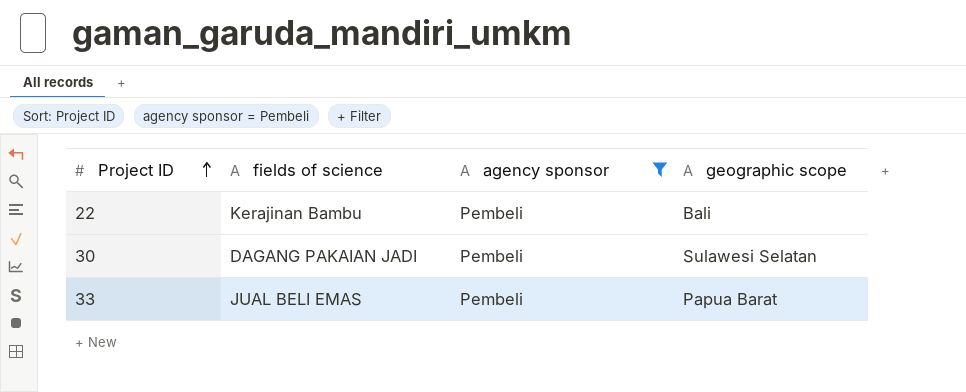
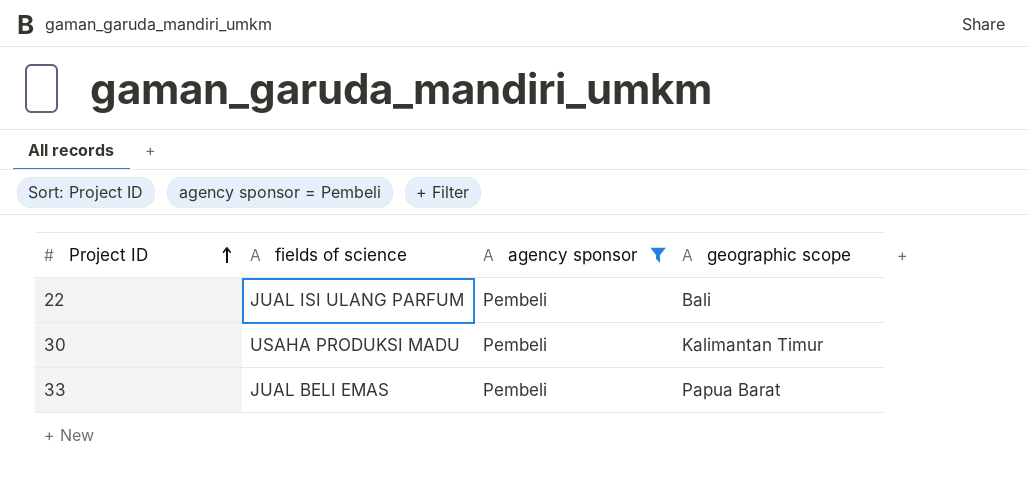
22 | fields of science: Kerajinan Bambu -> JUAL ISI ULANG PARFUM
30 | fields of science: DAGANG PAKAIAN JADI -> USAHA PRODUKSI MADU
30 | geographic scope: Sulawesi Selatan -> Kalimantan Timur

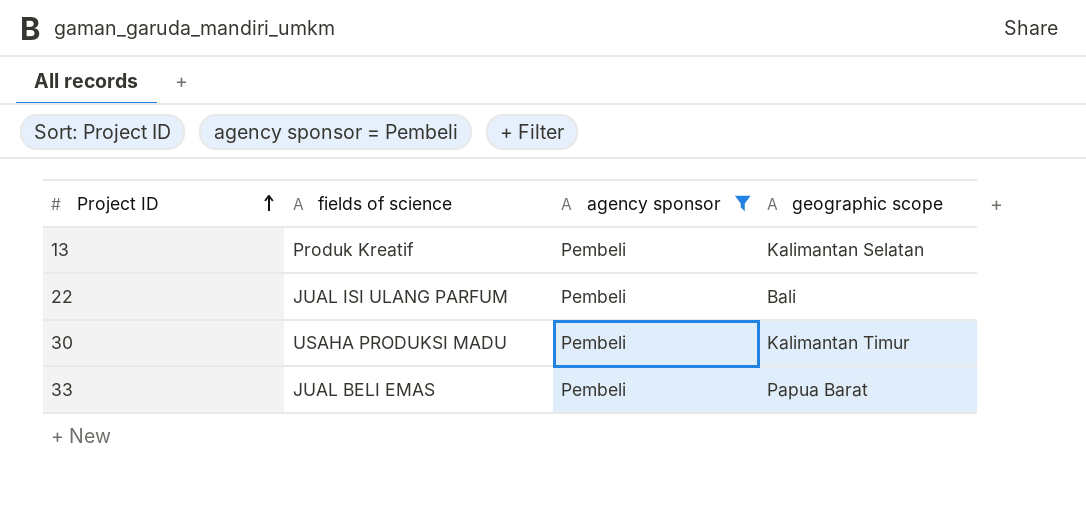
row 13: none -> Produk Kreatif | Pembeli | Kalimantan Selatan

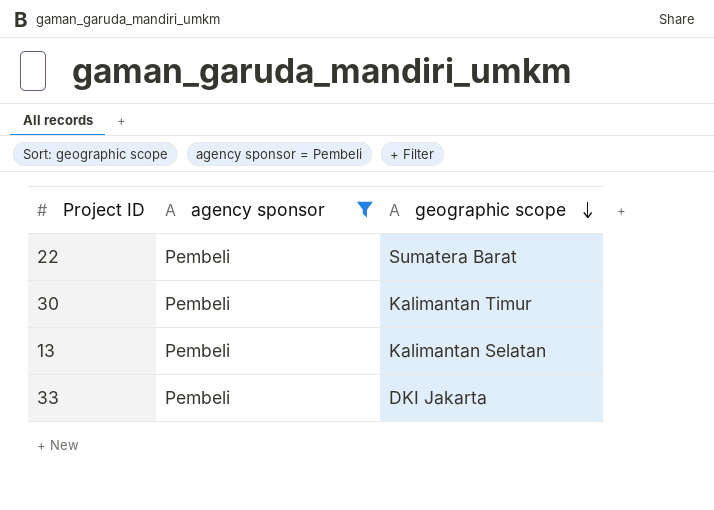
row order: Project ID ascending -> geographic scope descending
column fields of science | position: 2 -> none
22 | geographic scope: Bali -> Sumatera Barat
33 | geographic scope: Papua Barat -> DKI Jakarta

